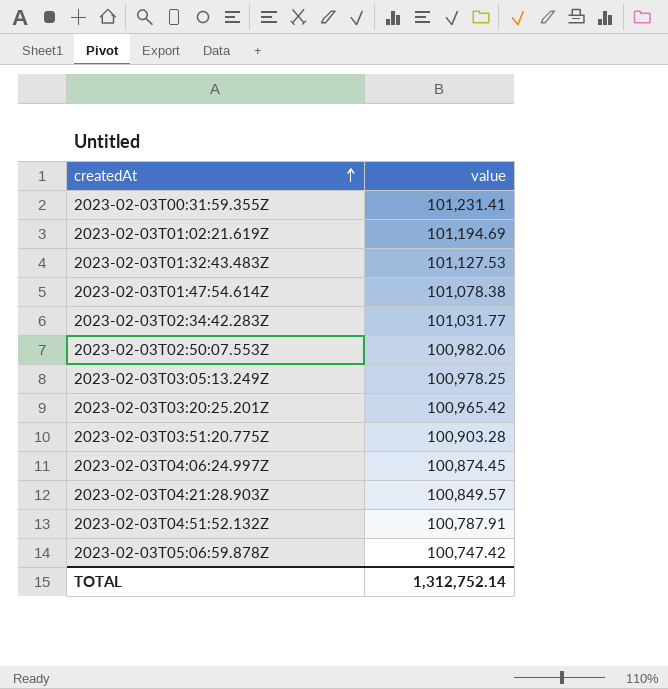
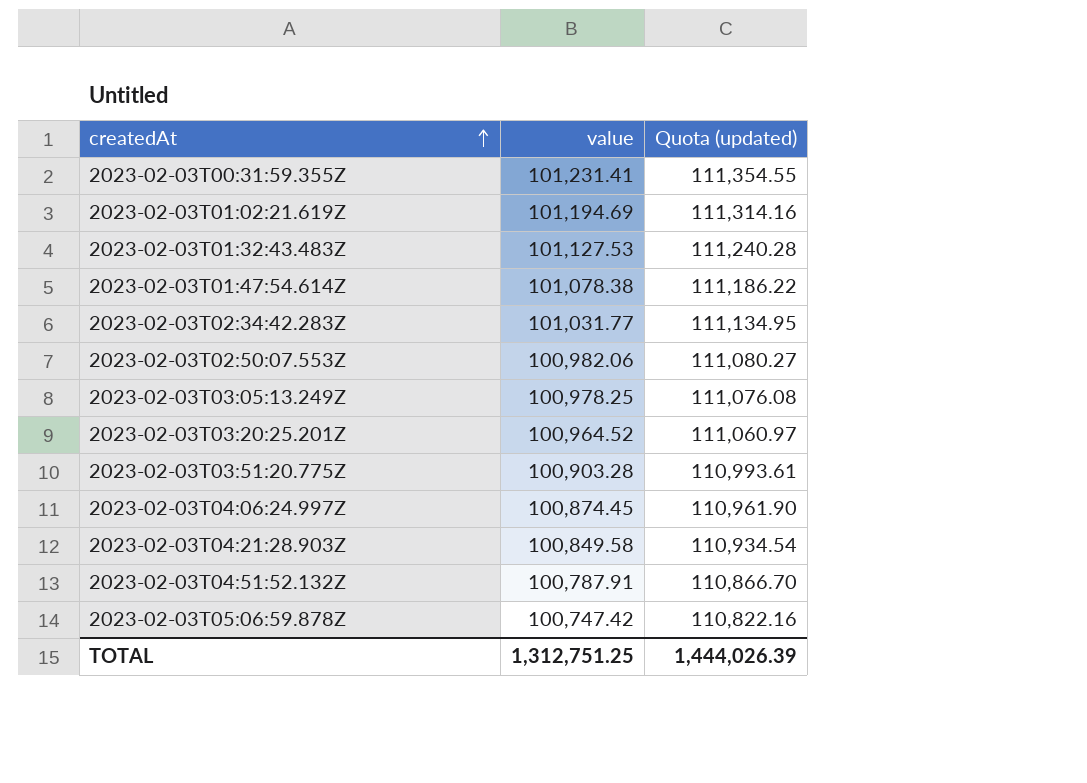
column Quota (updated) | formula: none -> [value] * 1.1
2023-02-03T03:20:25.201Z | value: 100,965.42 -> 100,964.52
2023-02-03T04:21:28.903Z | value: 100,849.57 -> 100,849.58
TOTAL | value: 1,312,752.14 -> 1,312,751.25

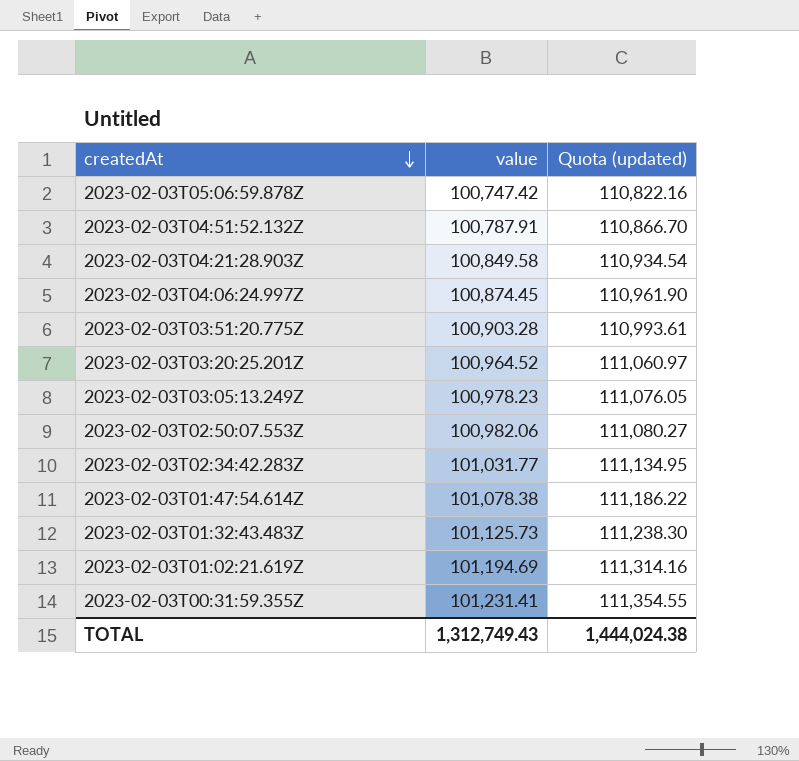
row order: createdAt ascending -> createdAt descending
2023-02-03T03:05:13.249Z | value: 100,978.25 -> 100,978.23
2023-02-03T03:05:13.249Z | Quota (updated): 111,076.08 -> 111,076.05
2023-02-03T01:32:43.483Z | value: 101,127.53 -> 101,125.73
2023-02-03T01:32:43.483Z | Quota (updated): 111,240.28 -> 111,238.30
TOTAL | value: 1,312,751.25 -> 1,312,749.43
TOTAL | Quota (updated): 1,444,026.39 -> 1,444,024.38

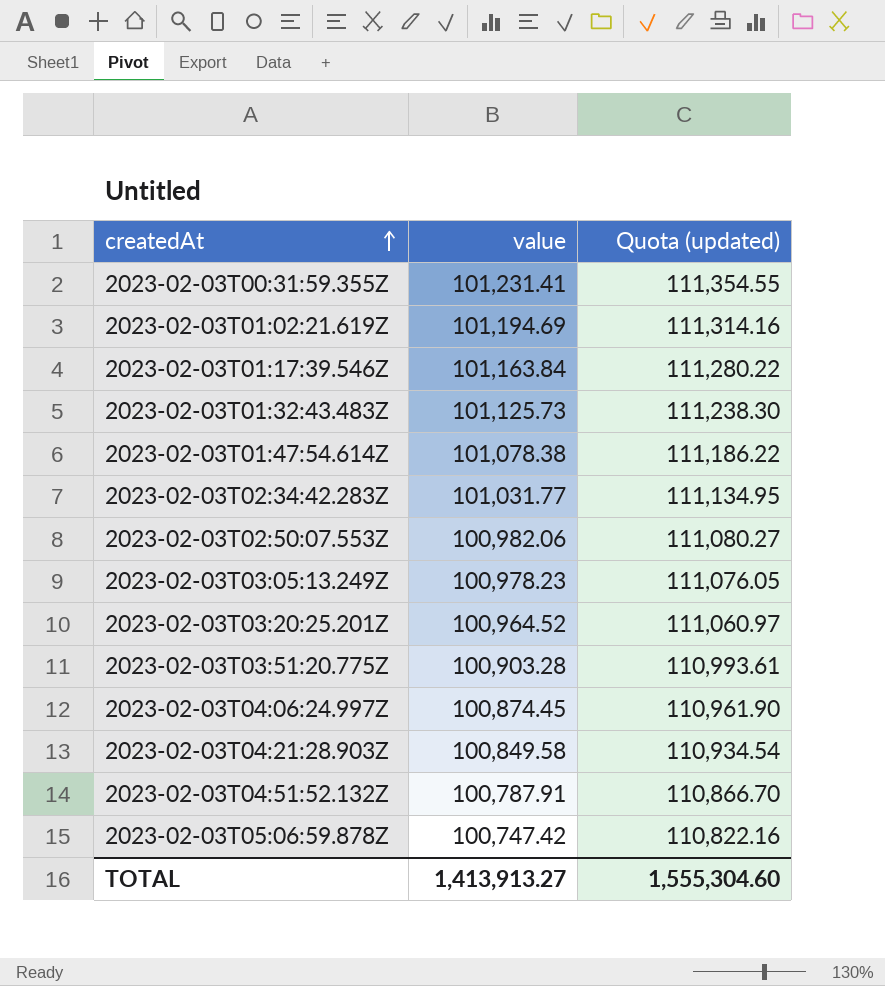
row order: createdAt descending -> createdAt ascending
row 2023-02-03T01:17:39.546Z: none -> 101,163.84 | 111,280.22
TOTAL | value: 1,312,749.43 -> 1,413,913.27
TOTAL | Quota (updated): 1,444,024.38 -> 1,555,304.60

